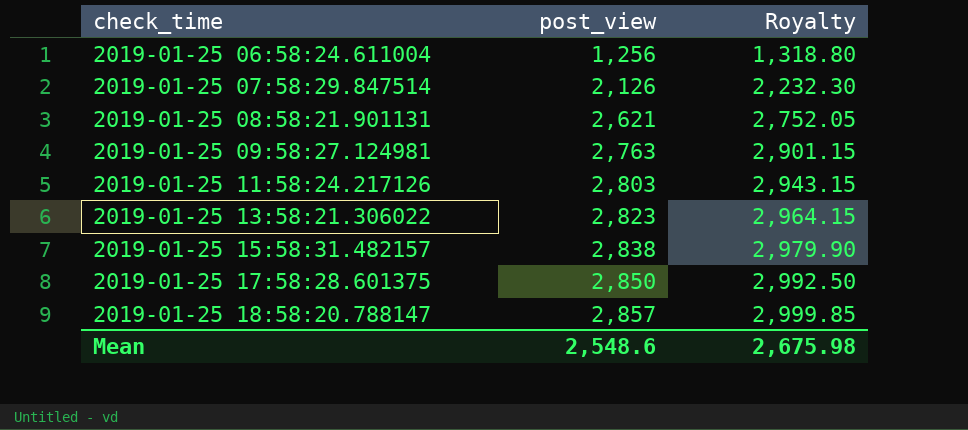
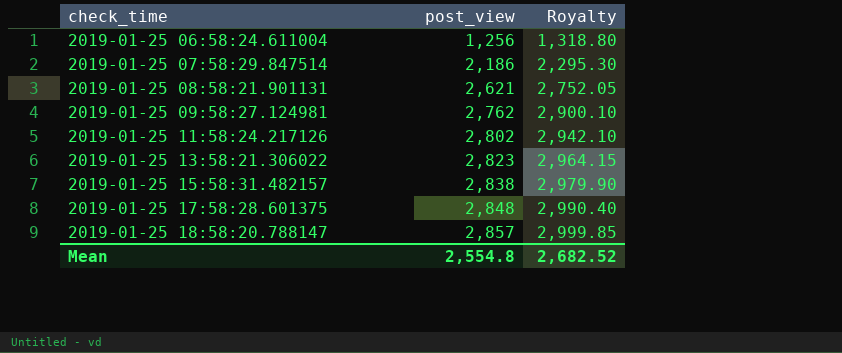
2019-01-25 07:58:29.847514 | post_view: 2,126 -> 2,186
2019-01-25 07:58:29.847514 | Royalty: 2,232.30 -> 2,295.30
2019-01-25 09:58:27.124981 | post_view: 2,763 -> 2,762
2019-01-25 09:58:27.124981 | Royalty: 2,901.15 -> 2,900.10
2019-01-25 11:58:24.217126 | post_view: 2,803 -> 2,802
2019-01-25 11:58:24.217126 | Royalty: 2,943.15 -> 2,942.10
2019-01-25 17:58:28.601375 | post_view: 2,850 -> 2,848
2019-01-25 17:58:28.601375 | Royalty: 2,992.50 -> 2,990.40
Mean | post_view: 2,548.6 -> 2,554.8
Mean | Royalty: 2,675.98 -> 2,682.52

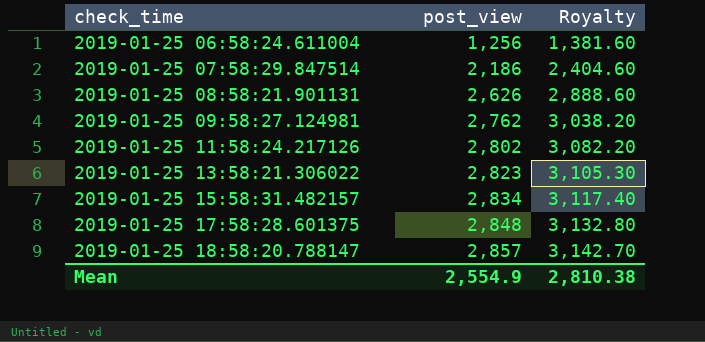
column Royalty | formula: [post_view] * 1.05 -> [post_view] * 1.1
2019-01-25 08:58:21.901131 | post_view: 2,621 -> 2,626
2019-01-25 15:58:31.482157 | post_view: 2,838 -> 2,834
Mean | post_view: 2,554.8 -> 2,554.9
Mean | Royalty: 2,682.52 -> 2,810.38

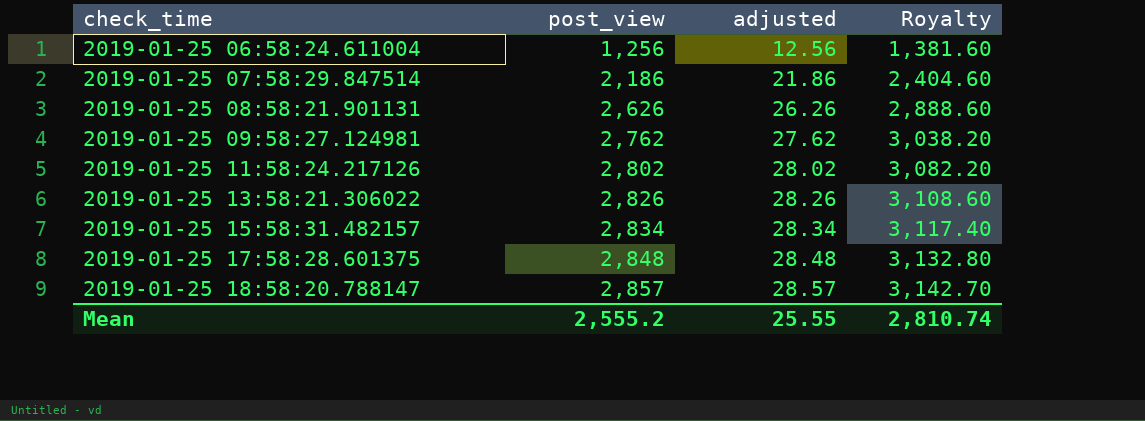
column adjusted | formula: none -> [post_view] * 0.01
2019-01-25 13:58:21.306022 | post_view: 2,823 -> 2,826
2019-01-25 13:58:21.306022 | Royalty: 3,105.30 -> 3,108.60
Mean | post_view: 2,554.9 -> 2,555.2
Mean | Royalty: 2,810.38 -> 2,810.74

